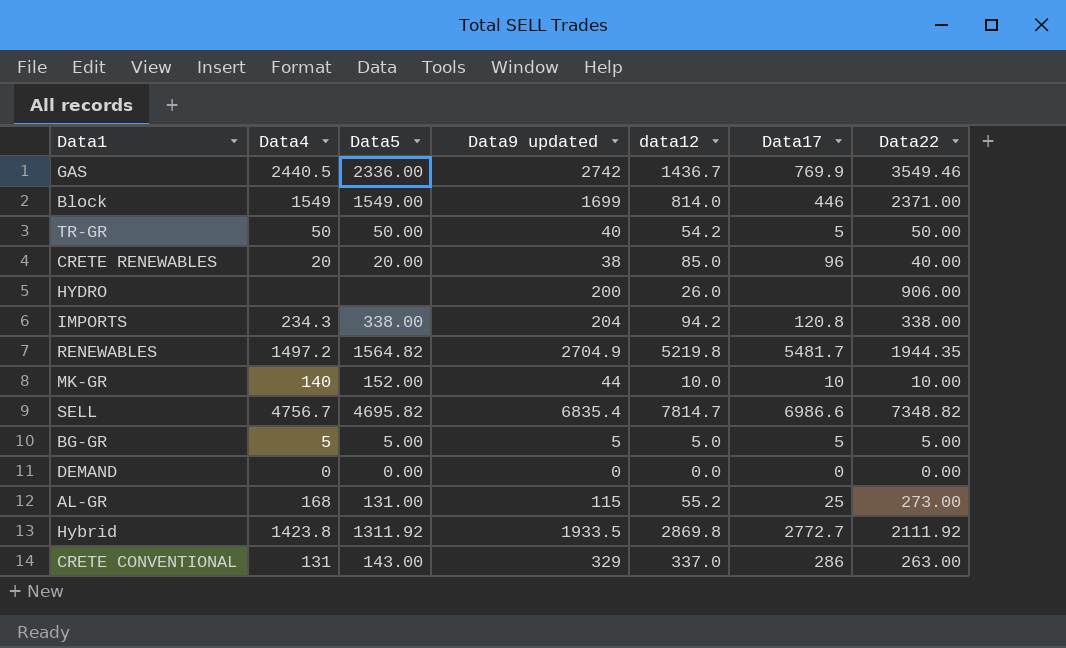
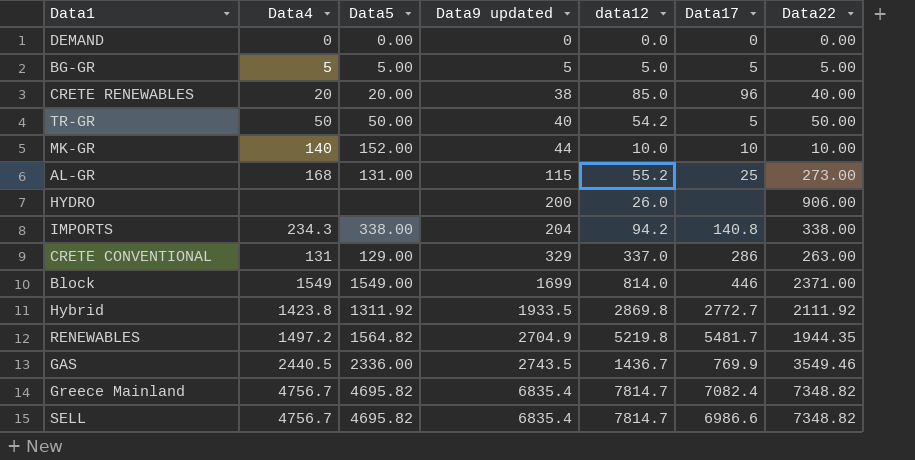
row order: none -> Data9 updated ascending
IMPORTS | Data17: 120.8 -> 140.8
CRETE CONVENTIONAL | Data5: 143.00 -> 129.00
GAS | Data9 updated: 2742 -> 2743.5
row Greece Mainland: none -> 4756.7 | 4695.82 | 6835.4 | 7814.7 | 7082.4 | 7348.82

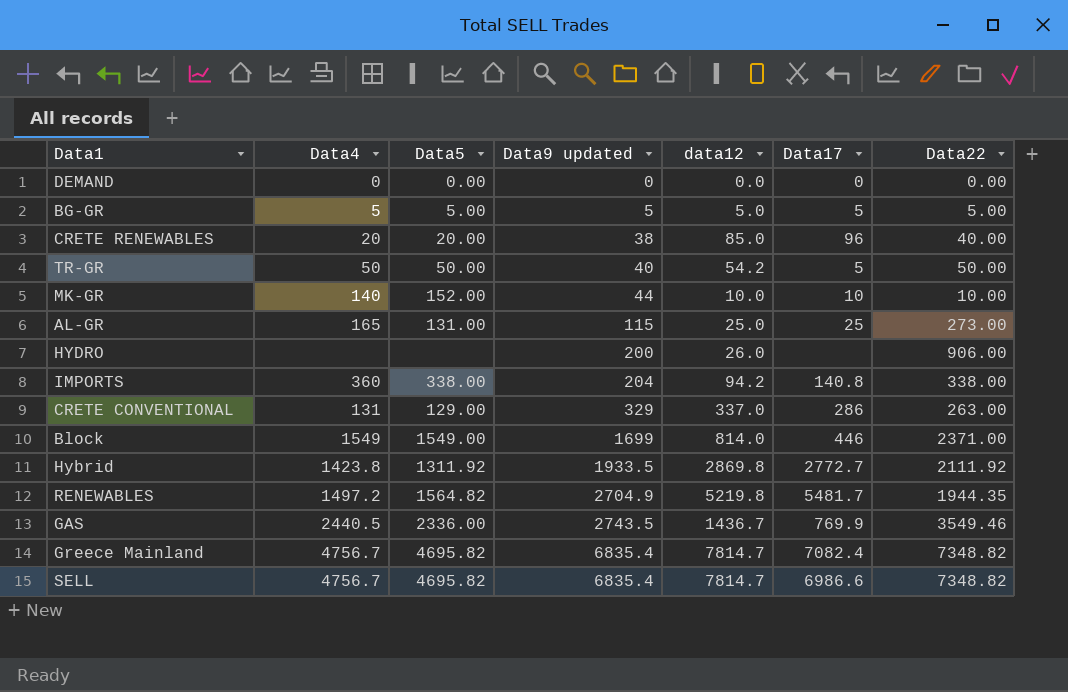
AL-GR | Data4: 168 -> 165
AL-GR | data12: 55.2 -> 25.0
IMPORTS | Data4: 234.3 -> 360

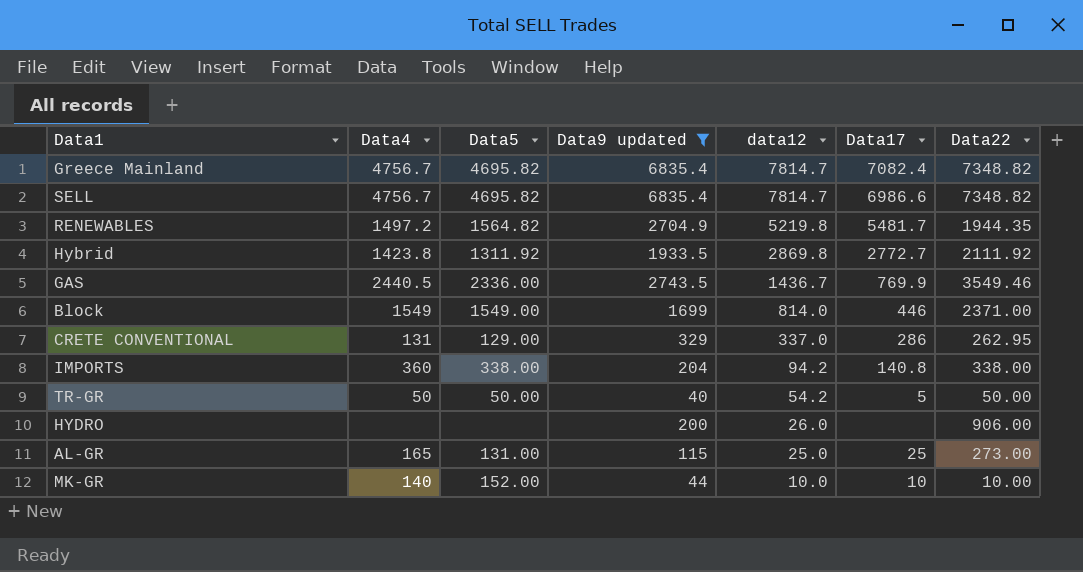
filter: none -> Data9 updated >= 40
row order: Data9 updated ascending -> data12 descending
CRETE CONVENTIONAL | Data22: 263.00 -> 262.95

